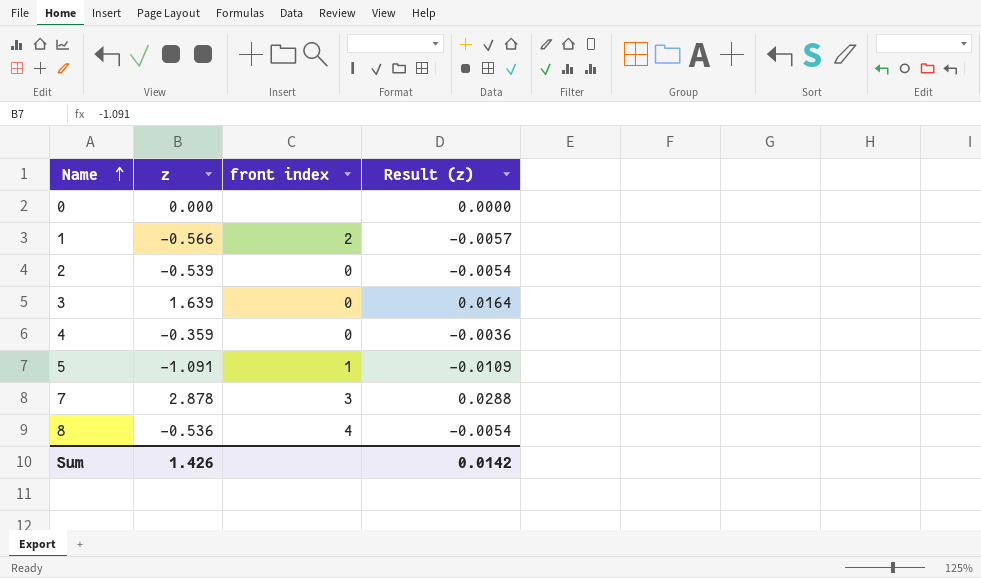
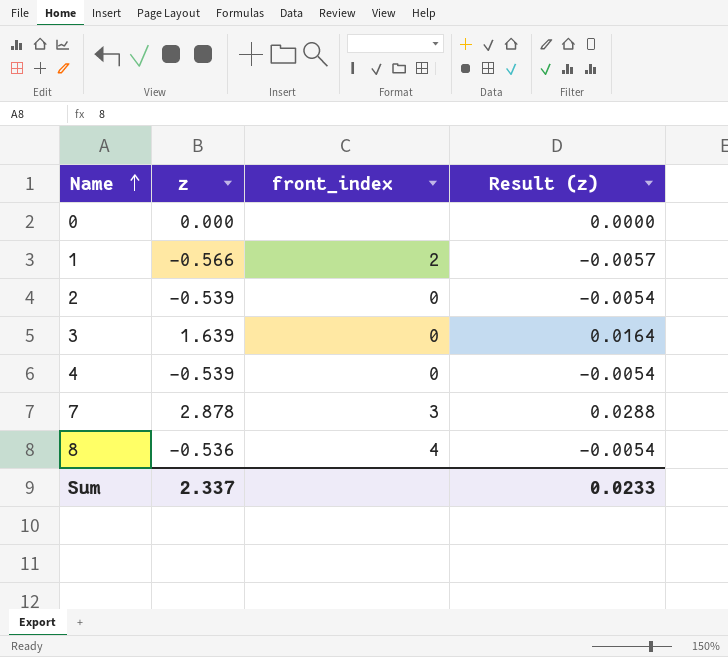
column name: front index -> front_index
row 5: -1.091 | 1 | -0.0109 -> none
4 | z: -0.359 -> -0.539
4 | Result (z): -0.0036 -> -0.0054
Sum | z: 1.426 -> 2.337
Sum | Result (z): 0.0142 -> 0.0233

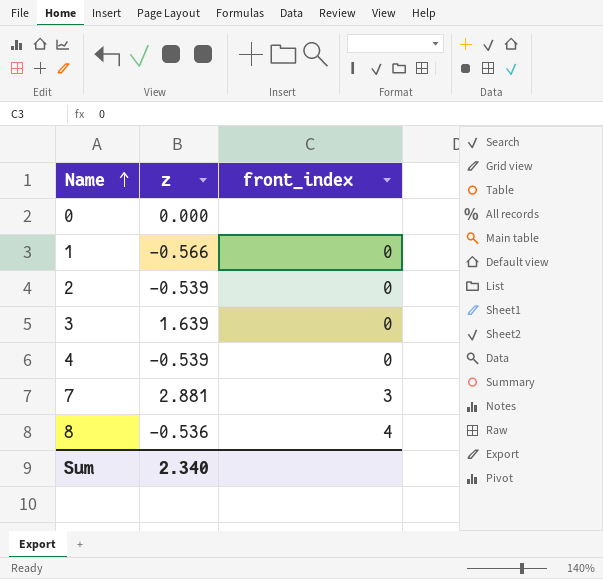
column Result (z) | formula: [z] * 0.01 -> none
1 | front_index: 2 -> 0
7 | z: 2.878 -> 2.881
Sum | z: 2.337 -> 2.340

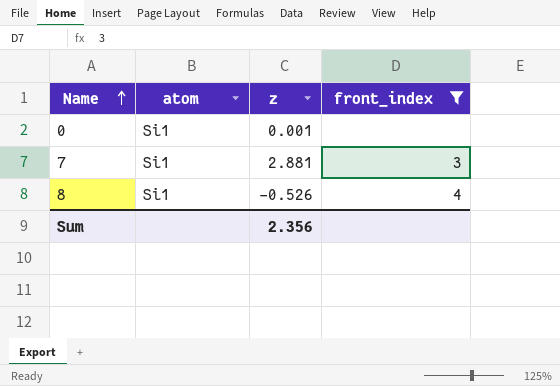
filter: none -> front_index != 0
column atom | position: none -> 2
0 | z: 0.000 -> 0.001
8 | z: -0.536 -> -0.526
Sum | z: 2.340 -> 2.356

